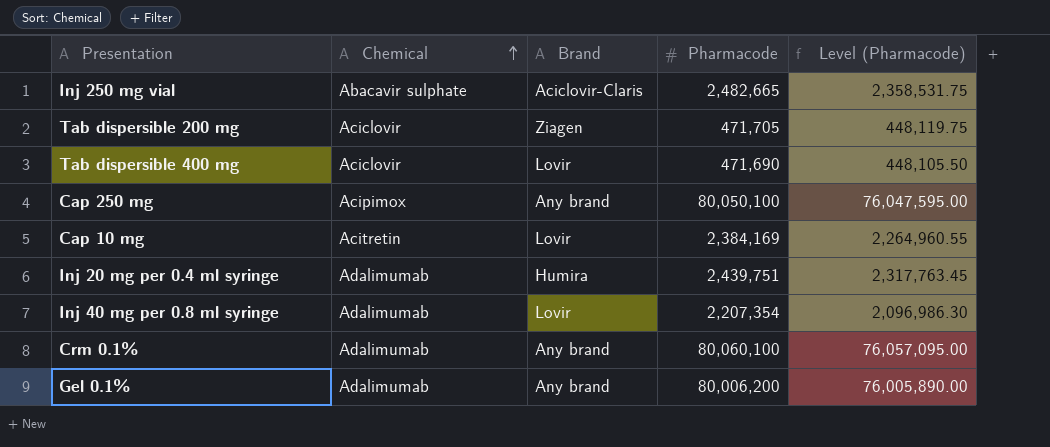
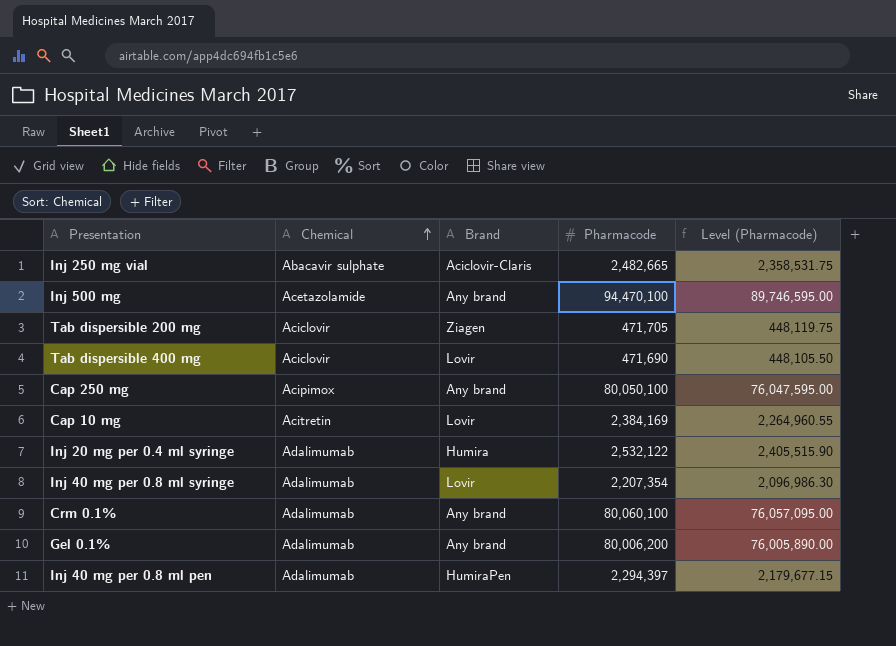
row Inj 500 mg: none -> Acetazolamide | Any brand | 94,470,100 | 89,746,595.00
Inj 20 mg per 0.4 ml syringe | Pharmacode: 2,439,751 -> 2,532,122
Inj 20 mg per 0.4 ml syringe | Level (Pharmacode): 2,317,763.45 -> 2,405,515.90
row Inj 40 mg per 0.8 ml pen: none -> Adalimumab | HumiraPen | 2,294,397 | 2,179,677.15

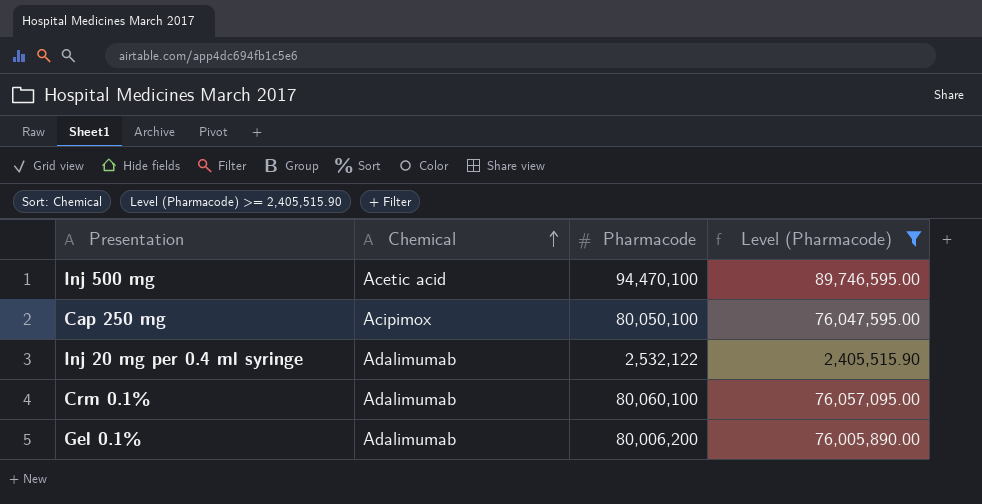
filter: none -> Level (Pharmacode) >= 2,405,515.90
column Brand | position: 3 -> none
Inj 500 mg | Chemical: Acetazolamide -> Acetic acid

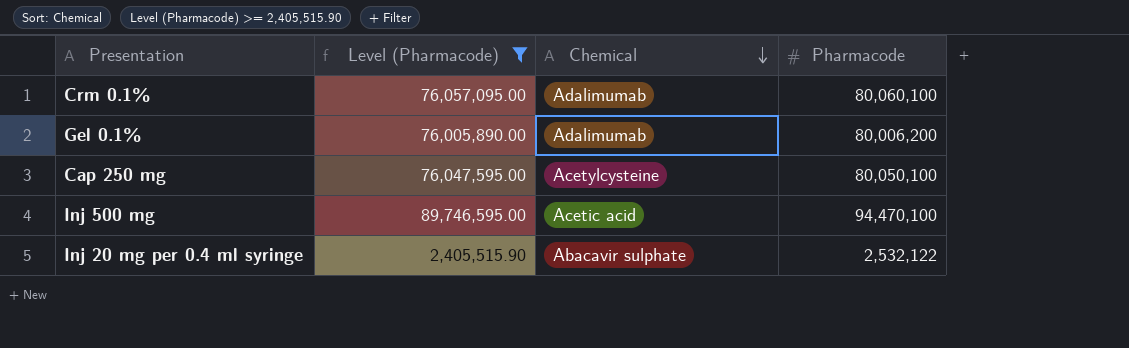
row order: Chemical ascending -> Chemical descending
column Level (Pharmacode) | position: 4 -> 2
Cap 250 mg | Chemical: Acipimox -> Acetylcysteine
Inj 20 mg per 0.4 ml syringe | Chemical: Adalimumab -> Abacavir sulphate

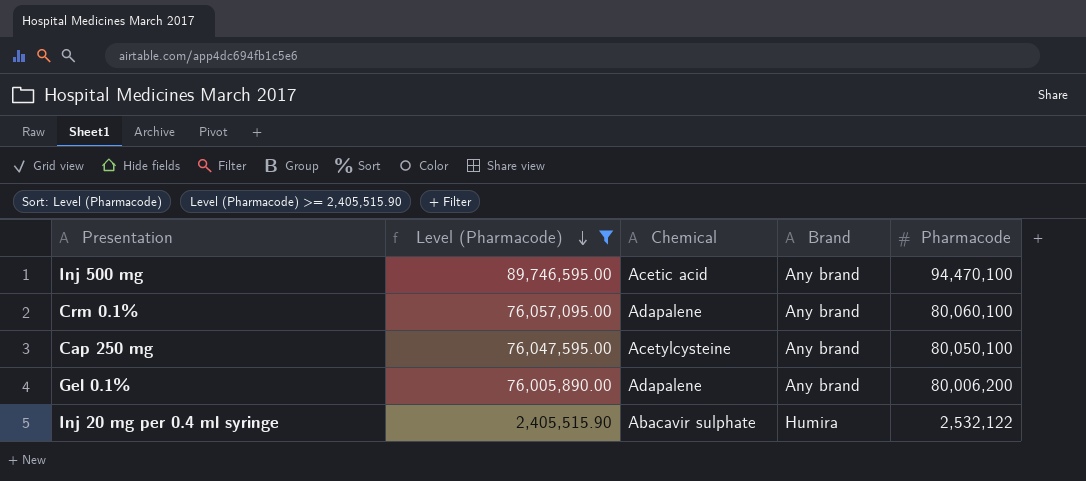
row order: Chemical descending -> Level (Pharmacode) descending
column Brand | position: none -> 4
Crm 0.1% | Chemical: Adalimumab -> Adapalene
Gel 0.1% | Chemical: Adalimumab -> Adapalene

